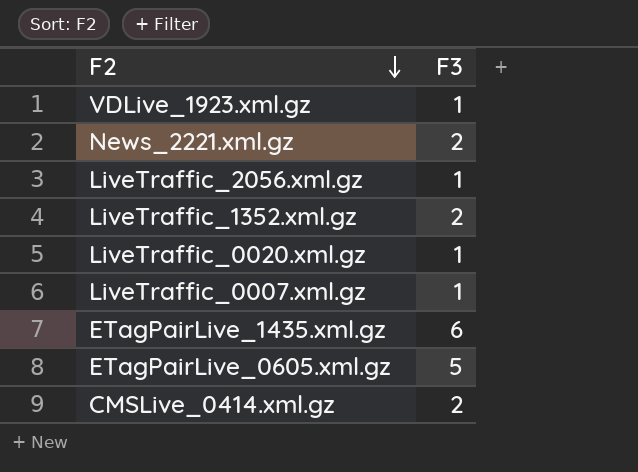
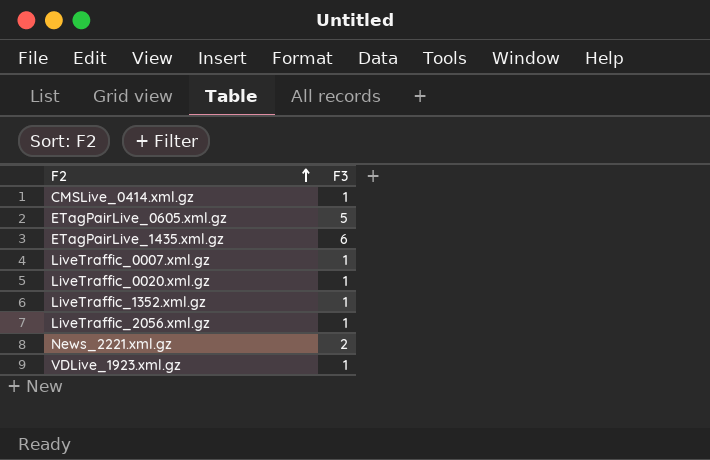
row order: F2 descending -> F2 ascending
CMSLive_0414.xml.gz | F3: 2 -> 1
LiveTraffic_1352.xml.gz | F3: 2 -> 1

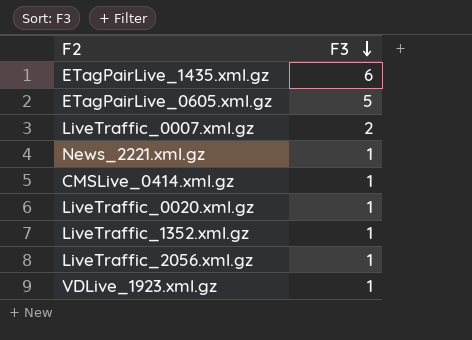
row order: F2 ascending -> F3 descending
LiveTraffic_0007.xml.gz | F3: 1 -> 2
News_2221.xml.gz | F3: 2 -> 1

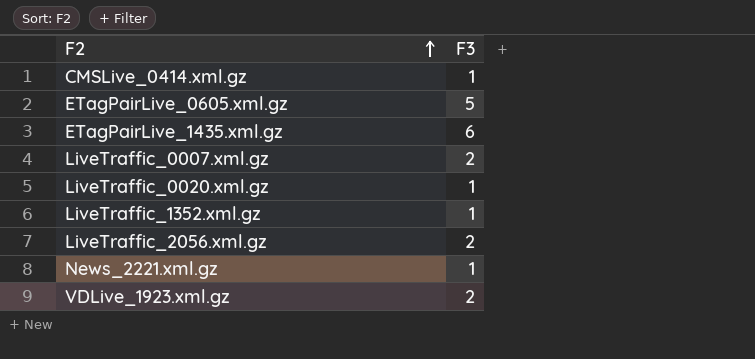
row order: F3 descending -> F2 ascending
LiveTraffic_2056.xml.gz | F3: 1 -> 2
VDLive_1923.xml.gz | F3: 1 -> 2

